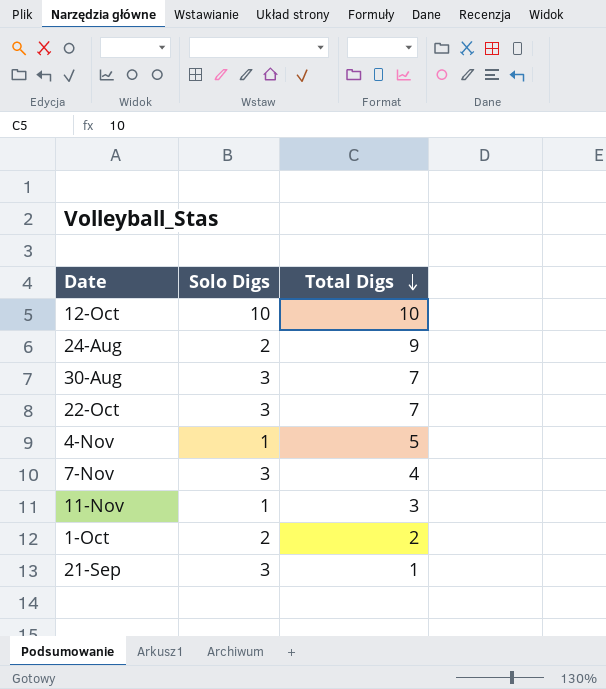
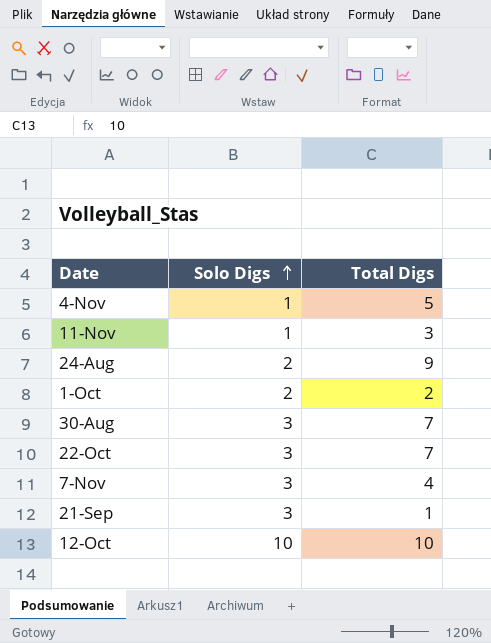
row order: Total Digs descending -> Solo Digs ascending

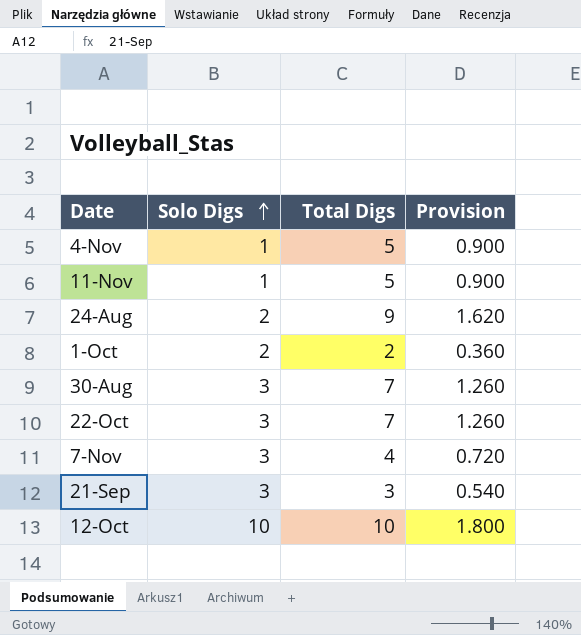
column Provision | formula: none -> [Total Digs] * 0.18
11-Nov | Total Digs: 3 -> 5
21-Sep | Total Digs: 1 -> 3

